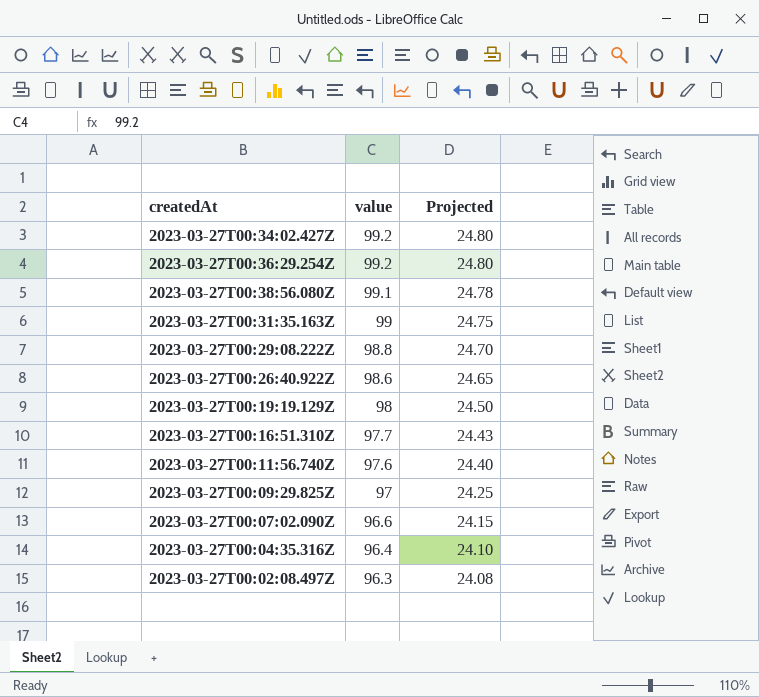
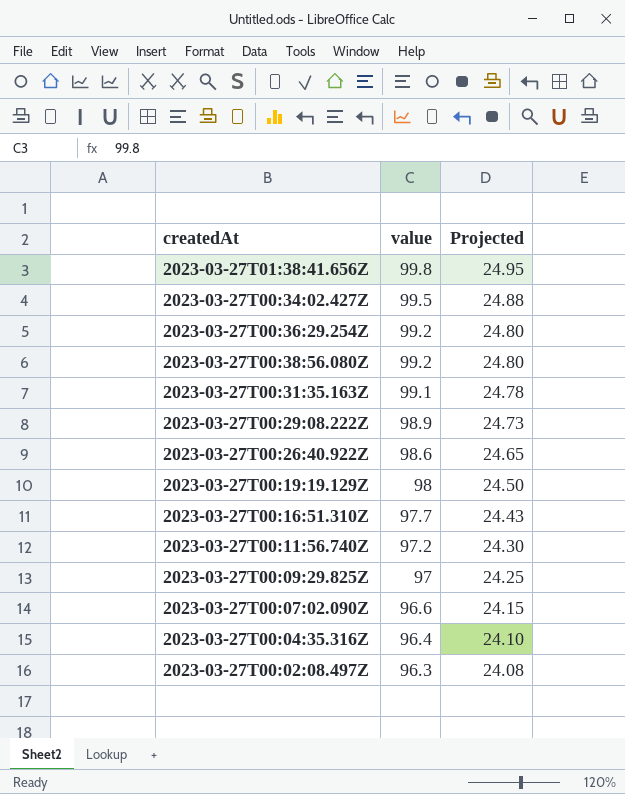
row 2023-03-27T01:38:41.656Z: none -> 99.8 | 24.95
2023-03-27T00:34:02.427Z | value: 99.2 -> 99.5
2023-03-27T00:34:02.427Z | Projected: 24.80 -> 24.88
2023-03-27T00:38:56.080Z | value: 99.1 -> 99.2
2023-03-27T00:38:56.080Z | Projected: 24.78 -> 24.80
2023-03-27T00:31:35.163Z | value: 99 -> 99.1
2023-03-27T00:31:35.163Z | Projected: 24.75 -> 24.78
2023-03-27T00:29:08.222Z | value: 98.8 -> 98.9
2023-03-27T00:29:08.222Z | Projected: 24.70 -> 24.73
2023-03-27T00:11:56.740Z | value: 97.6 -> 97.2
2023-03-27T00:11:56.740Z | Projected: 24.40 -> 24.30

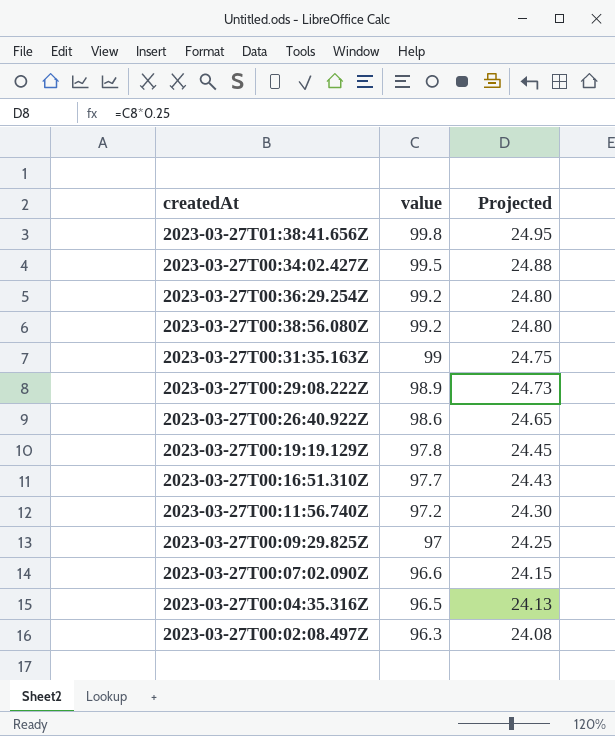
2023-03-27T00:31:35.163Z | value: 99.1 -> 99
2023-03-27T00:31:35.163Z | Projected: 24.78 -> 24.75
2023-03-27T00:19:19.129Z | value: 98 -> 97.8
2023-03-27T00:19:19.129Z | Projected: 24.50 -> 24.45
2023-03-27T00:04:35.316Z | value: 96.4 -> 96.5
2023-03-27T00:04:35.316Z | Projected: 24.10 -> 24.13

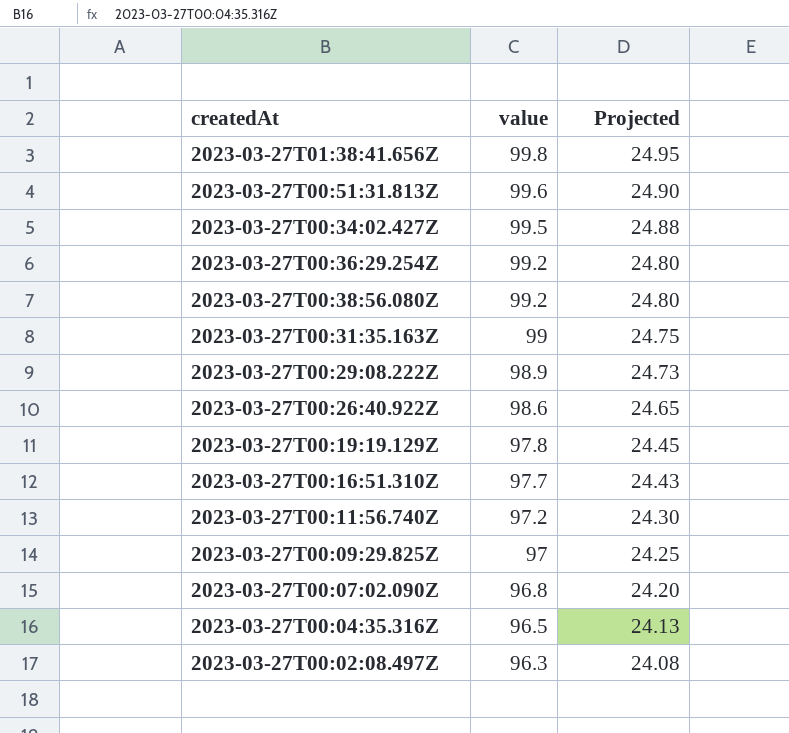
row 2023-03-27T00:51:31.813Z: none -> 99.6 | 24.90
2023-03-27T00:07:02.090Z | value: 96.6 -> 96.8
2023-03-27T00:07:02.090Z | Projected: 24.15 -> 24.20

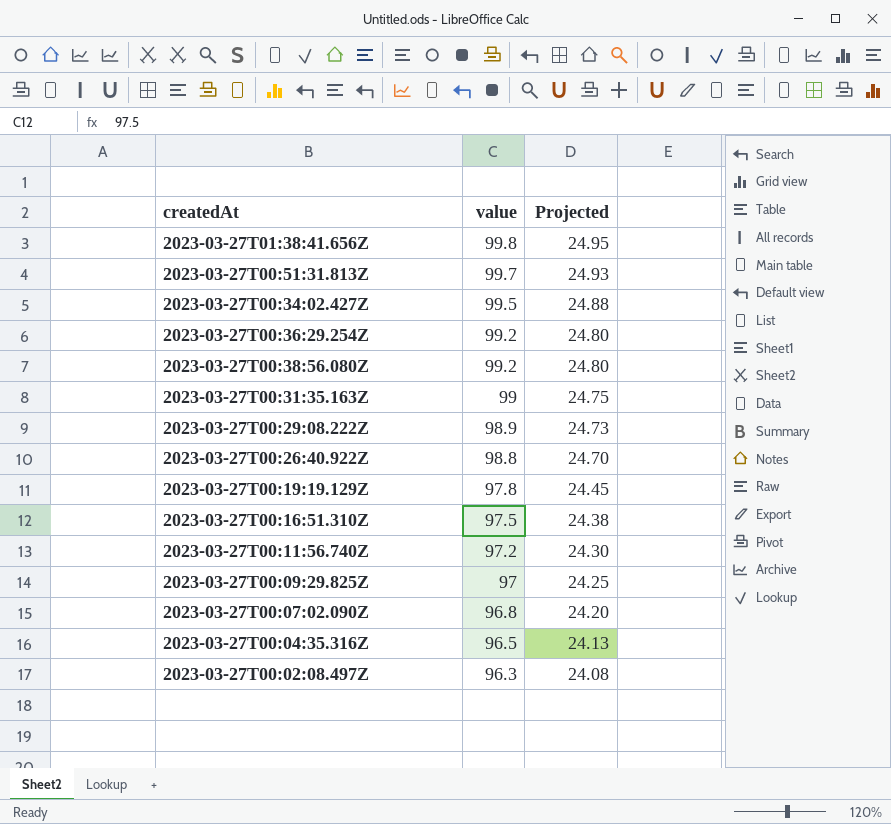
2023-03-27T00:51:31.813Z | value: 99.6 -> 99.7
2023-03-27T00:51:31.813Z | Projected: 24.90 -> 24.93
2023-03-27T00:26:40.922Z | value: 98.6 -> 98.8
2023-03-27T00:26:40.922Z | Projected: 24.65 -> 24.70
2023-03-27T00:16:51.310Z | value: 97.7 -> 97.5
2023-03-27T00:16:51.310Z | Projected: 24.43 -> 24.38

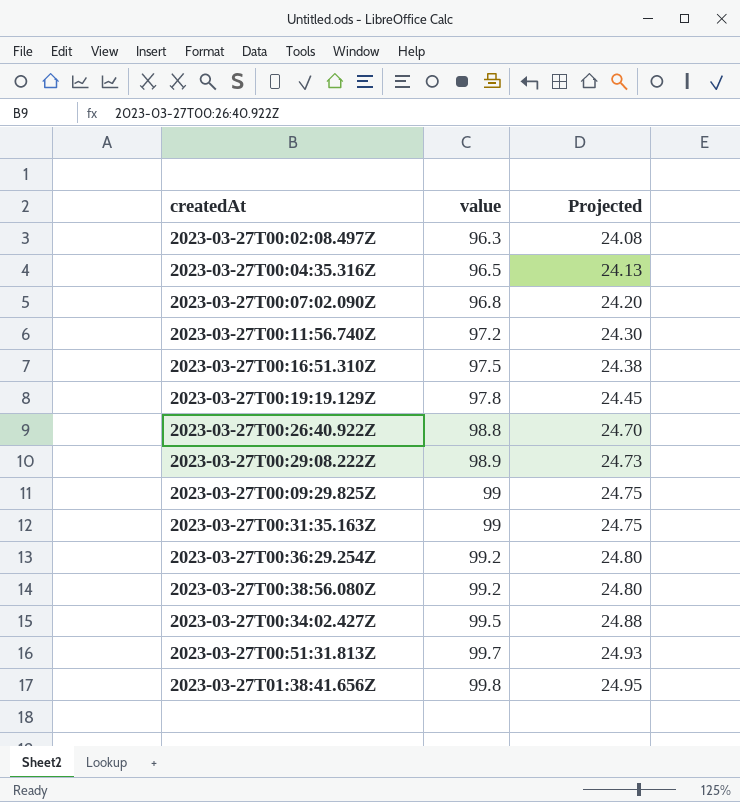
row order: value descending -> value ascending
2023-03-27T00:09:29.825Z | value: 97 -> 99
2023-03-27T00:09:29.825Z | Projected: 24.25 -> 24.75

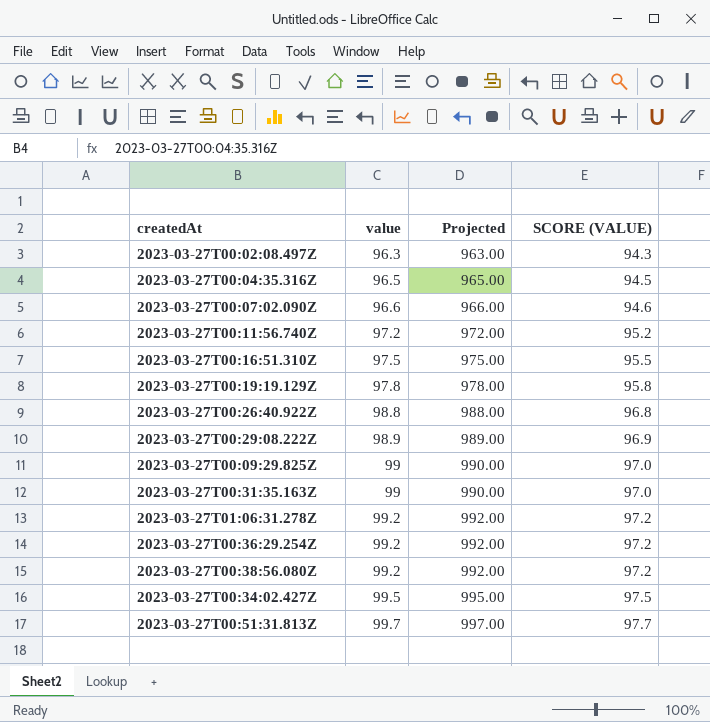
column Projected | formula: [value] * 0.25 -> [value] * 10
column SCORE (VALUE) | formula: none -> [value] - 2
row 2023-03-27T01:38:41.656Z: 99.8 | 24.95 -> none
2023-03-27T00:07:02.090Z | value: 96.8 -> 96.6
row 2023-03-27T01:06:31.278Z: none -> 99.2 | 992.00 | 97.2

